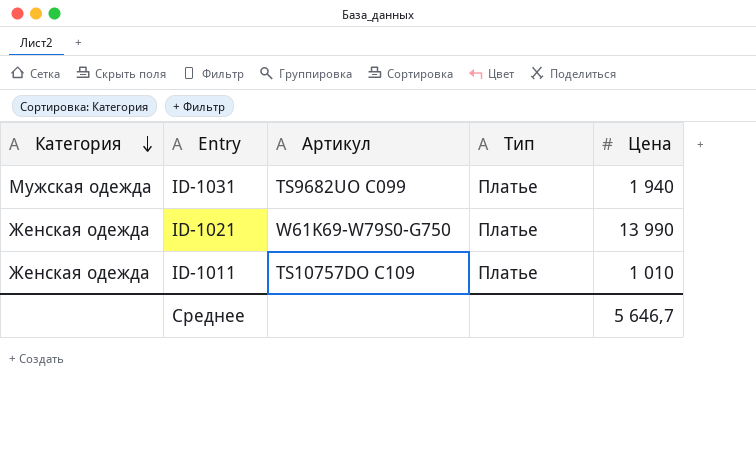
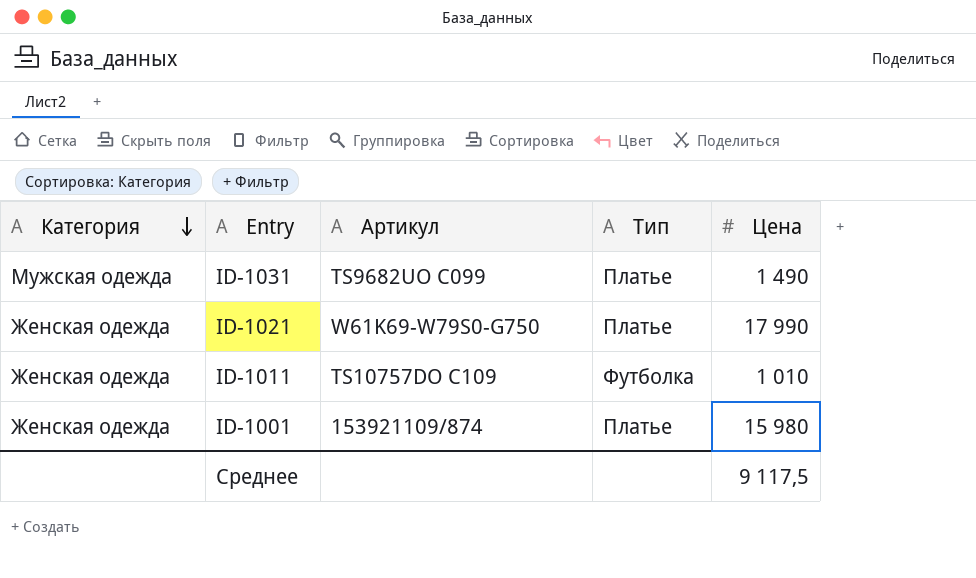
ID-1031 | Цена: 1 940 -> 1 490
ID-1021 | Цена: 13 990 -> 17 990
ID-1011 | Тип: Платье -> Футболка
row ID-1001: none -> Женская одежда | 153921109/874 | Платье | 15 980
Среднее | Цена: 5 646,7 -> 9 117,5

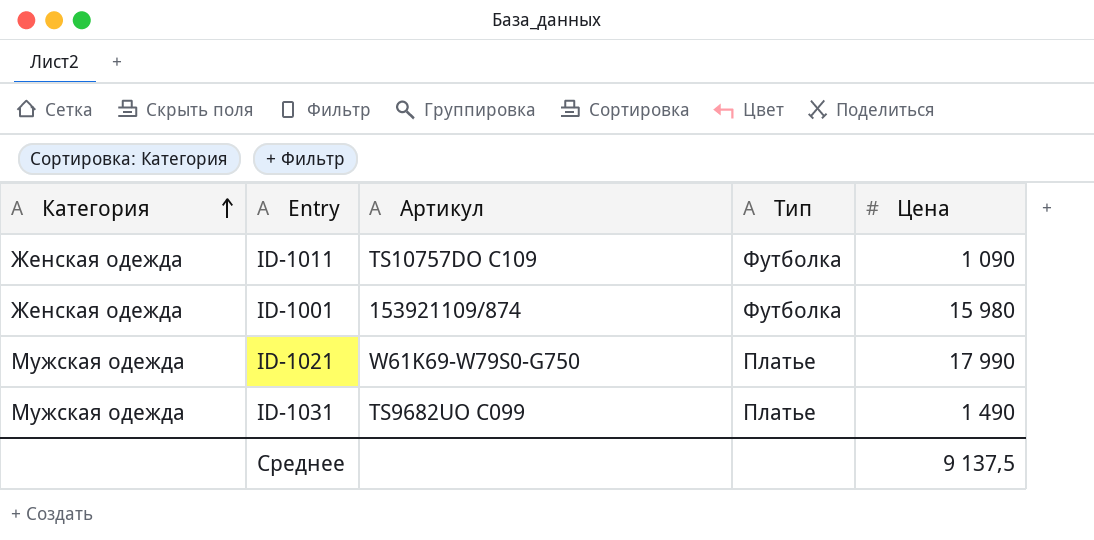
row order: Категория descending -> Категория ascending
ID-1011 | Цена: 1 010 -> 1 090
ID-1001 | Тип: Платье -> Футболка
ID-1021 | Категория: Женская одежда -> Мужская одежда
Среднее | Цена: 9 117,5 -> 9 137,5

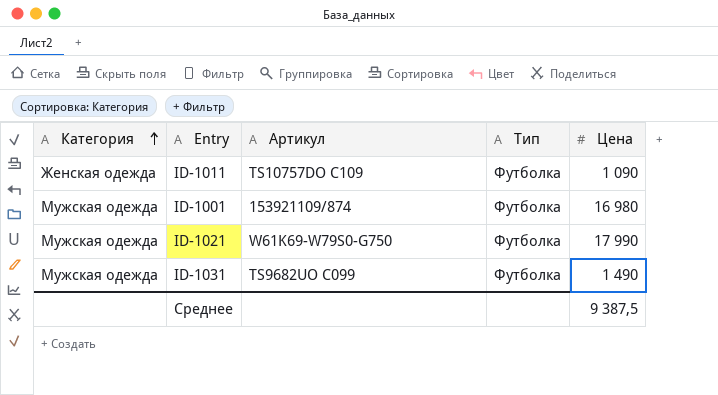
ID-1001 | Категория: Женская одежда -> Мужская одежда
ID-1001 | Цена: 15 980 -> 16 980
ID-1021 | Тип: Платье -> Футболка
ID-1031 | Тип: Платье -> Футболка
Среднее | Цена: 9 137,5 -> 9 387,5

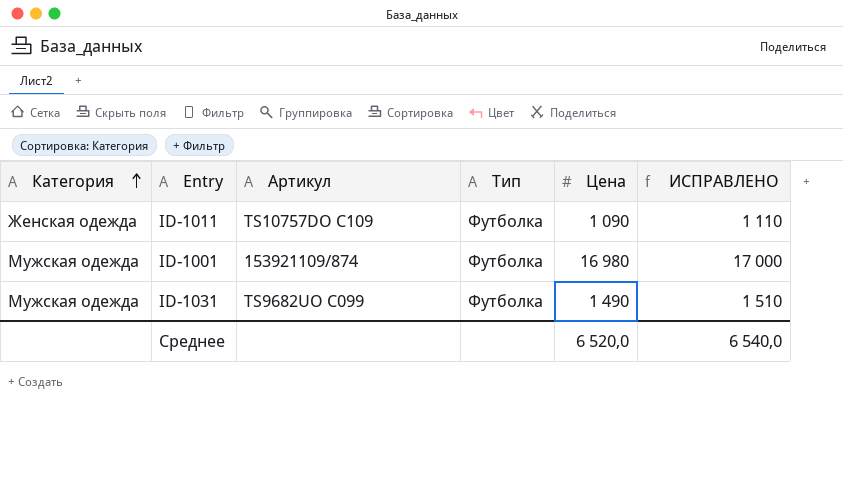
column ИСПРАВЛЕНО | formula: none -> [Цена] + 20
row ID-1021: Мужская одежда | W61K69-W79S0-G750 | Футболка | 17 990 -> none
Среднее | Цена: 9 387,5 -> 6 520,0

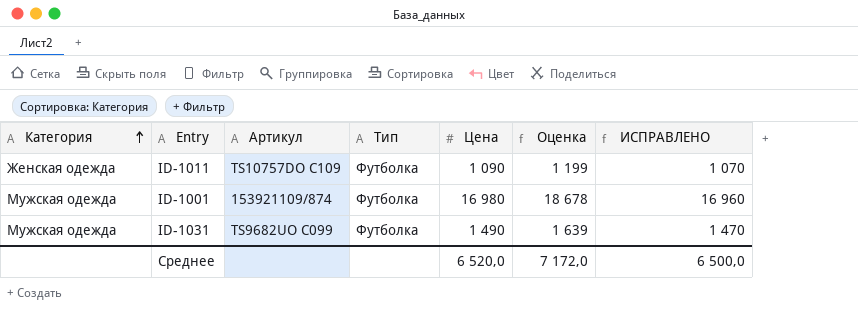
column Оценка | formula: none -> [Цена] * 1,1
column ИСПРАВЛЕНО | formula: [Цена] + 20 -> [Цена] - 20
Среднее | ИСПРАВЛЕНО: 6 540,0 -> 6 500,0

